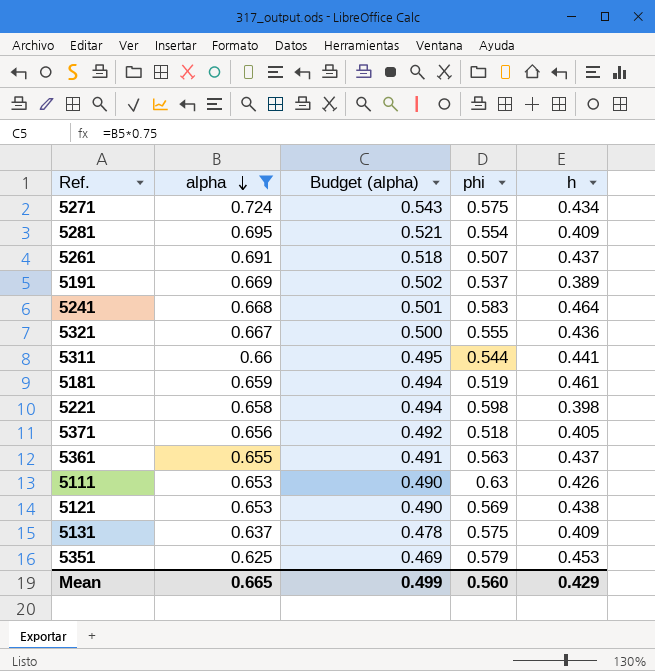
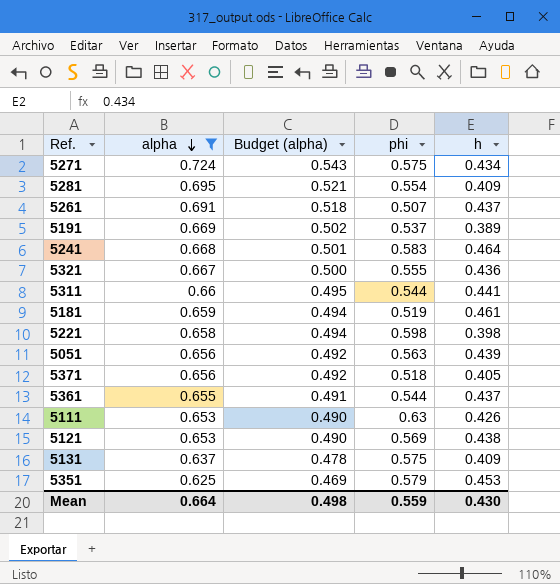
row 5051: none -> 0.656 | 0.492 | 0.563 | 0.439
5361 | phi: 0.563 -> 0.544
Mean | alpha: 0.665 -> 0.664
Mean | Budget (alpha): 0.499 -> 0.498
Mean | phi: 0.560 -> 0.559
Mean | h: 0.429 -> 0.430

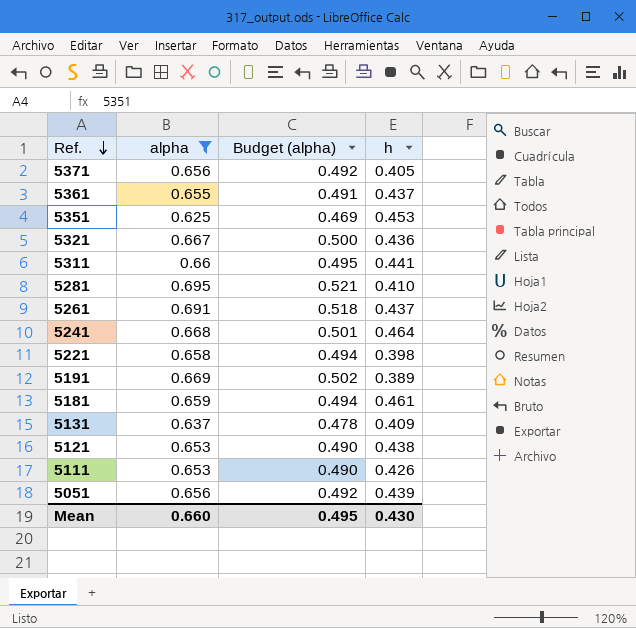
row order: alpha descending -> Ref. descending
column phi | position: 4 -> none
row 5271: 0.724 | 0.543 | 0.575 | 0.434 -> none
5281 | h: 0.409 -> 0.410
Mean | alpha: 0.664 -> 0.660
Mean | Budget (alpha): 0.498 -> 0.495

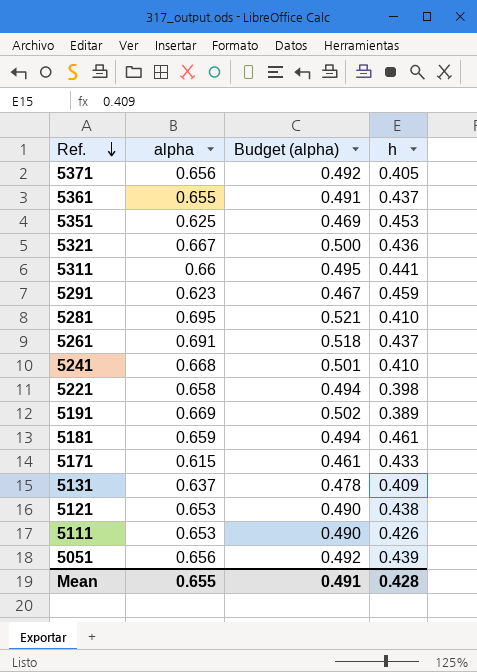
filter: alpha >= 0.625 -> none
5241 | h: 0.464 -> 0.410
Mean | alpha: 0.660 -> 0.655
Mean | Budget (alpha): 0.495 -> 0.491
Mean | h: 0.430 -> 0.428

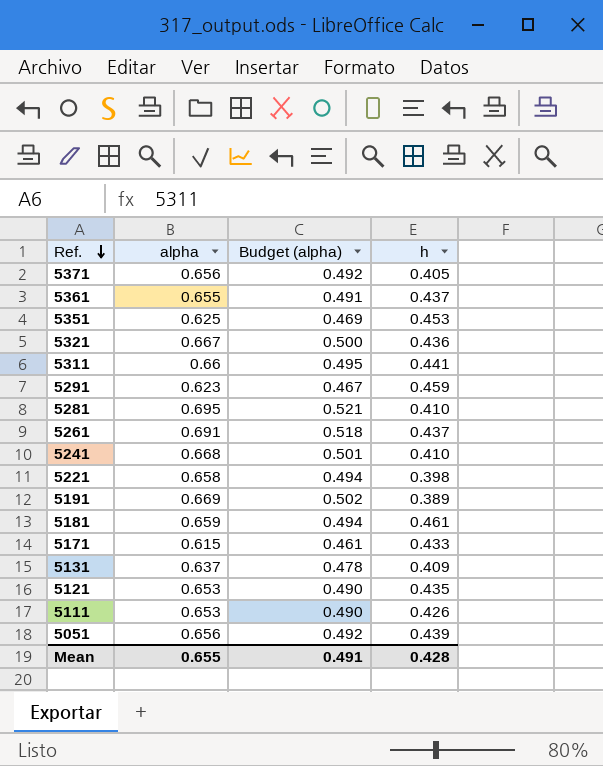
5121 | h: 0.438 -> 0.435

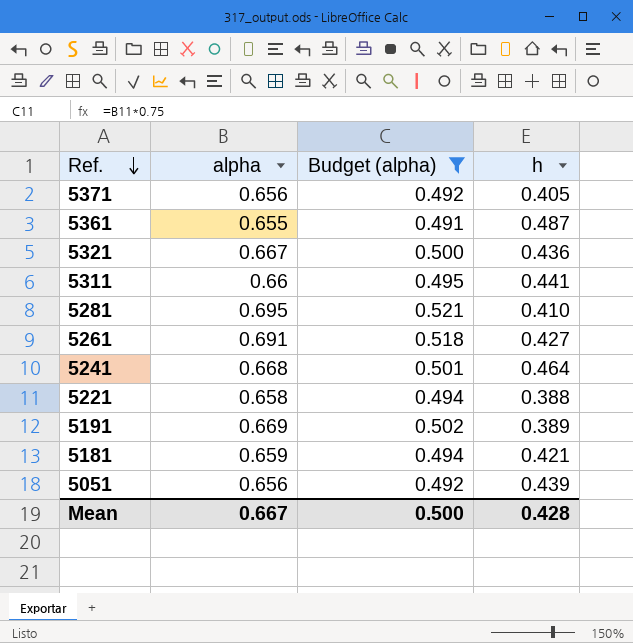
filter: none -> Budget (alpha) >= 0.491
5361 | h: 0.437 -> 0.487
5261 | h: 0.437 -> 0.427
5241 | h: 0.410 -> 0.464
5221 | h: 0.398 -> 0.388
5181 | h: 0.461 -> 0.421
Mean | alpha: 0.655 -> 0.667
Mean | Budget (alpha): 0.491 -> 0.500

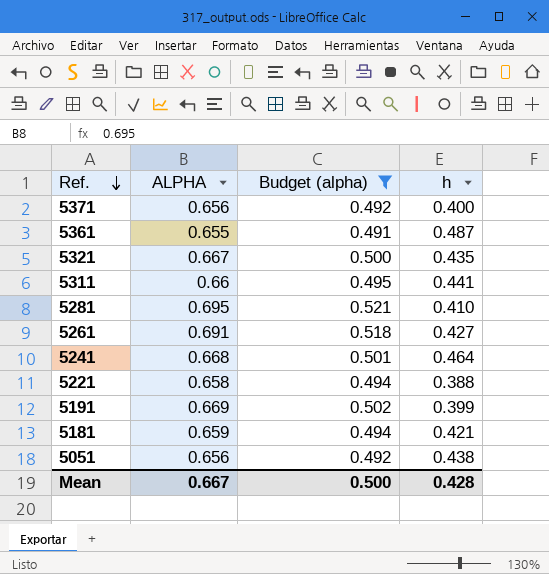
column name: alpha -> ALPHA
5371 | h: 0.405 -> 0.400
5321 | h: 0.436 -> 0.435
5191 | h: 0.389 -> 0.399
5051 | h: 0.439 -> 0.438

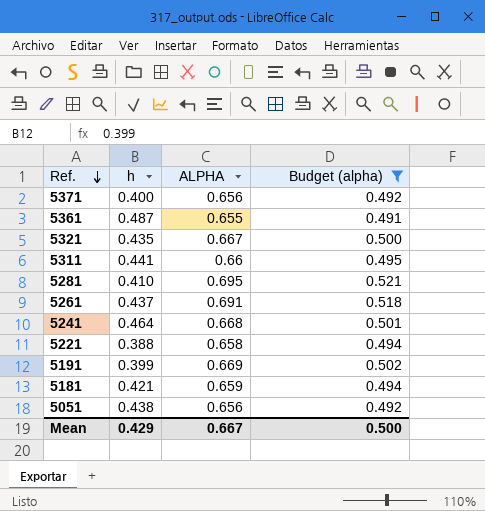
column h | position: 4 -> 2
5261 | h: 0.427 -> 0.437
Mean | h: 0.428 -> 0.429

